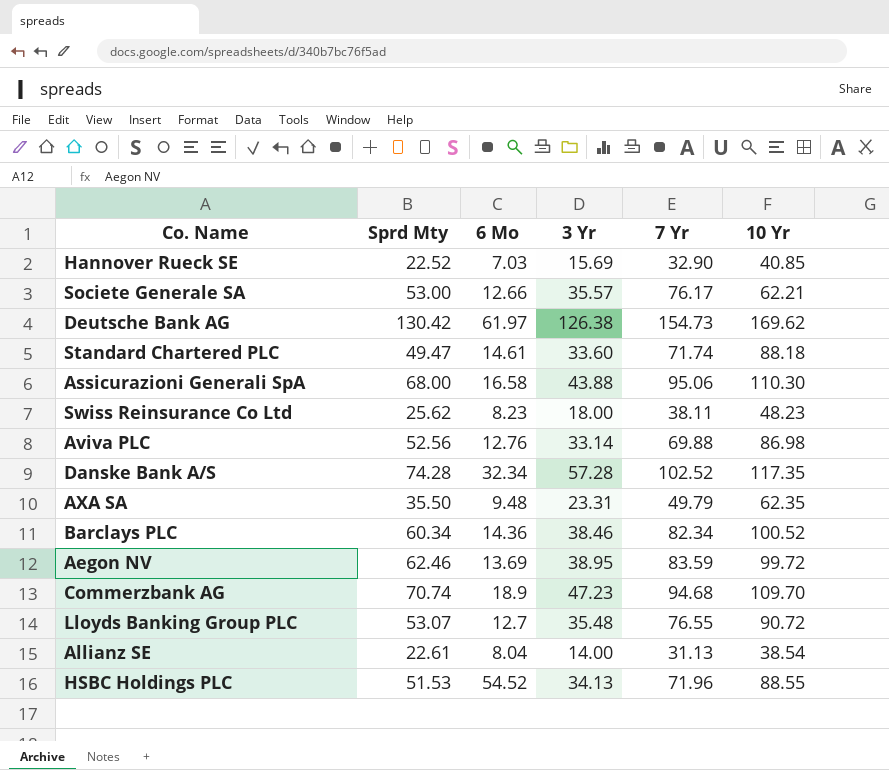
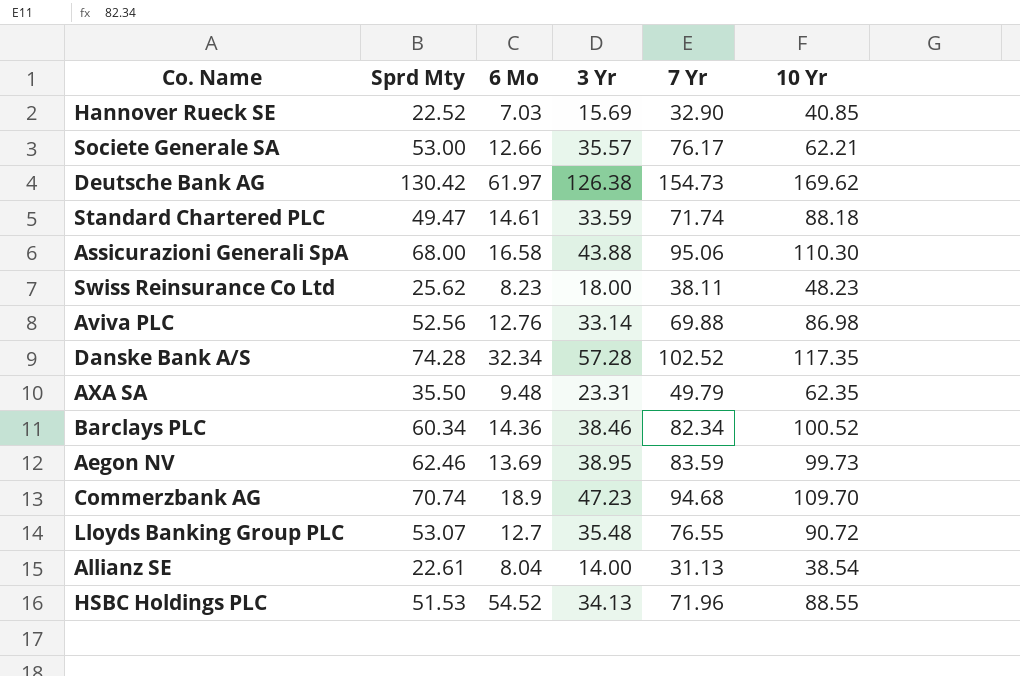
Standard Chartered PLC | 3 Yr: 33.60 -> 33.59
Aegon NV | 10 Yr: 99.72 -> 99.73

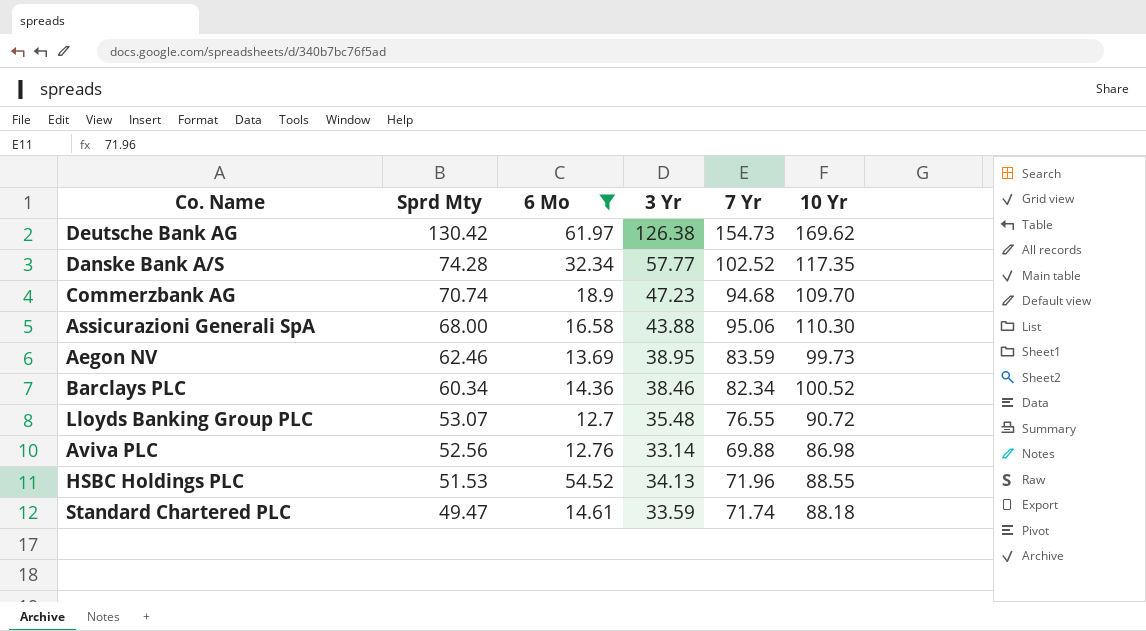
filter: none -> 6 Mo >= 12.7
row order: none -> Sprd Mty descending
Danske Bank A/S | 3 Yr: 57.28 -> 57.77

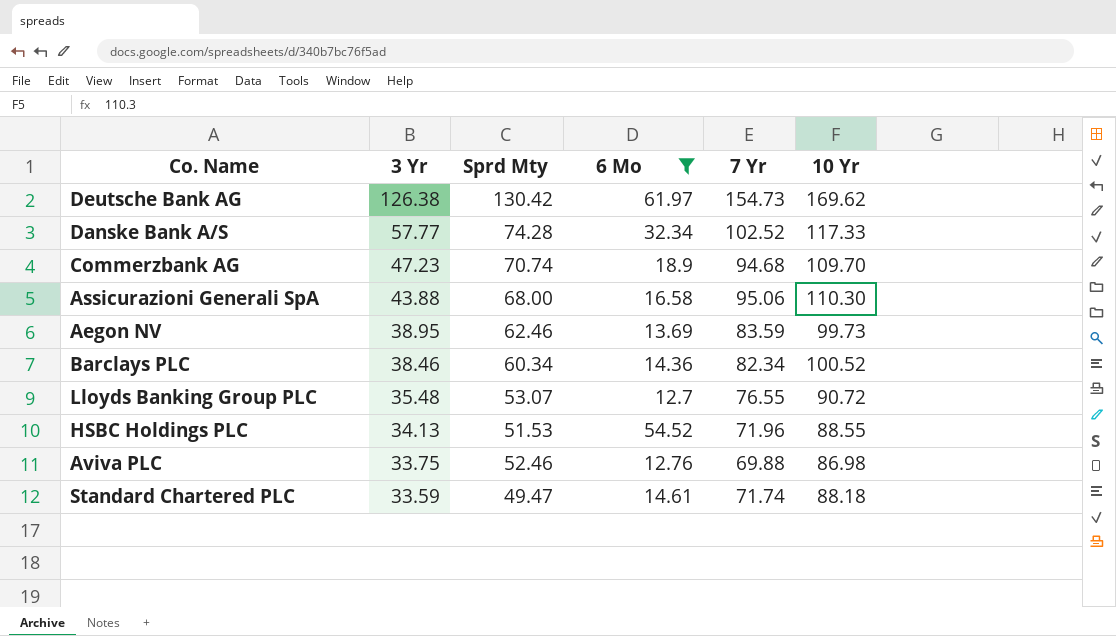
row order: Sprd Mty descending -> 3 Yr descending
column 3 Yr | position: 4 -> 2
Danske Bank A/S | 10 Yr: 117.35 -> 117.33
Aviva PLC | 3 Yr: 33.14 -> 33.75
Aviva PLC | Sprd Mty: 52.56 -> 52.46

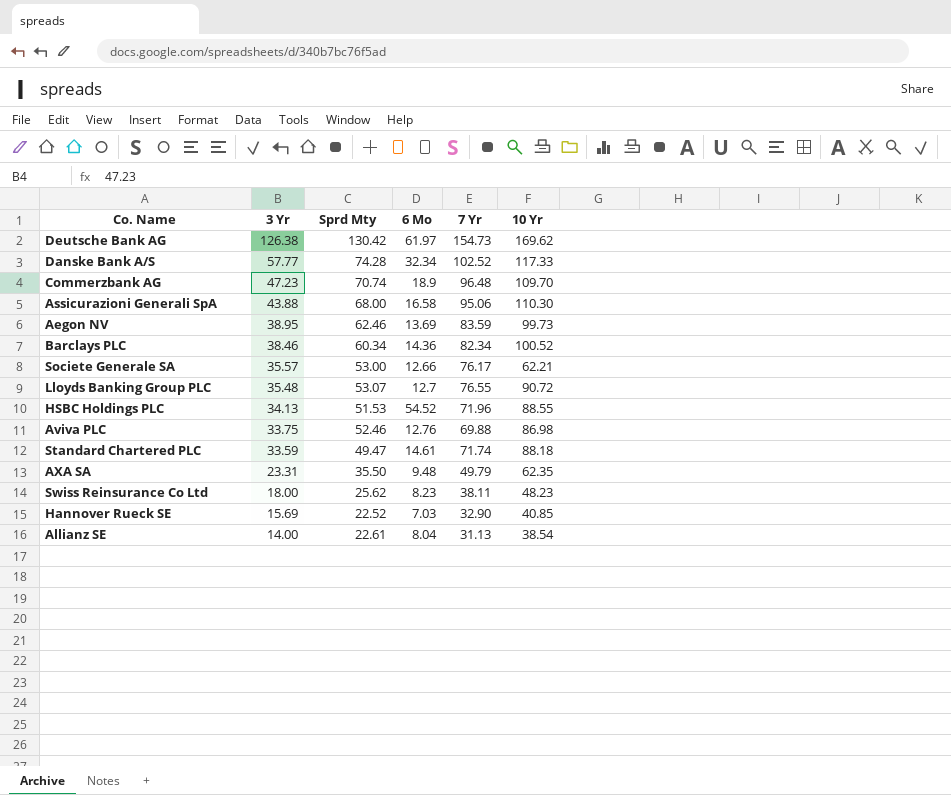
filter: 6 Mo >= 12.7 -> none
Commerzbank AG | 7 Yr: 94.68 -> 96.48

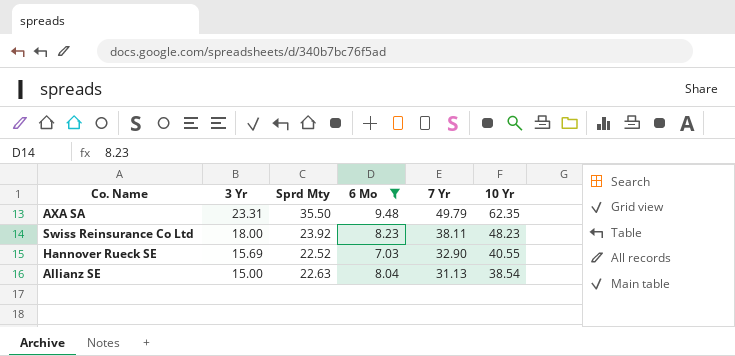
filter: none -> 6 Mo <= 9.48
Swiss Reinsurance Co Ltd | Sprd Mty: 25.62 -> 23.92
Hannover Rueck SE | 10 Yr: 40.85 -> 40.55
Allianz SE | 3 Yr: 14.00 -> 15.00
Allianz SE | Sprd Mty: 22.61 -> 22.63

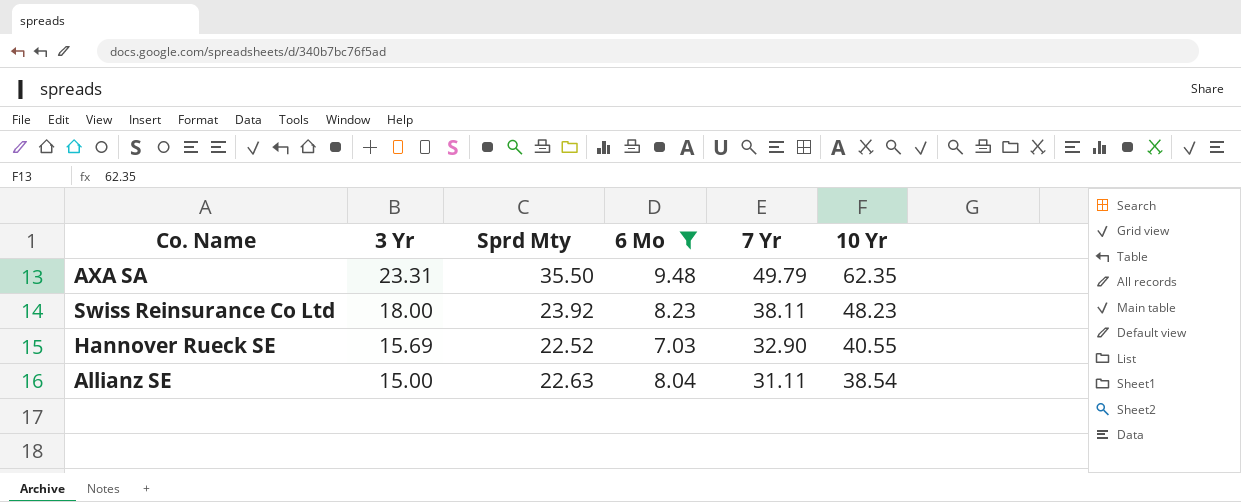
Allianz SE | 7 Yr: 31.13 -> 31.11

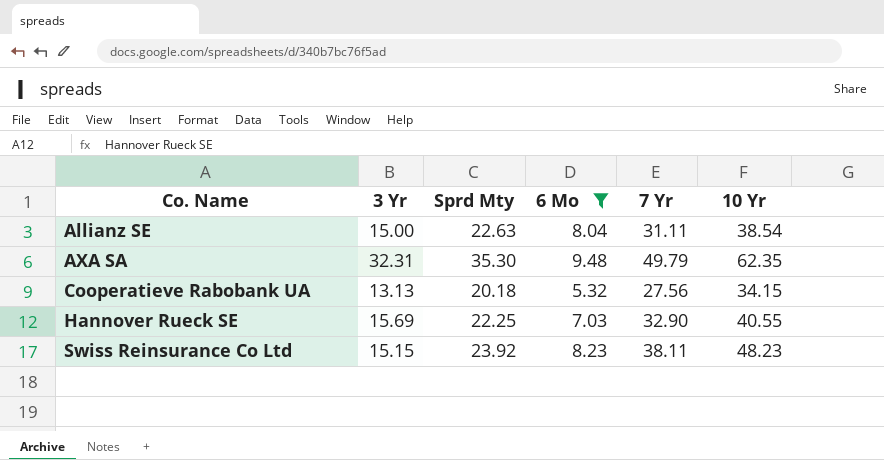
row order: 3 Yr descending -> Co. Name ascending
AXA SA | 3 Yr: 23.31 -> 32.31
AXA SA | Sprd Mty: 35.50 -> 35.30
row Cooperatieve Rabobank UA: none -> 13.13 | 20.18 | 5.32 | 27.56 | 34.15
Hannover Rueck SE | Sprd Mty: 22.52 -> 22.25
Swiss Reinsurance Co Ltd | 3 Yr: 18.00 -> 15.15

